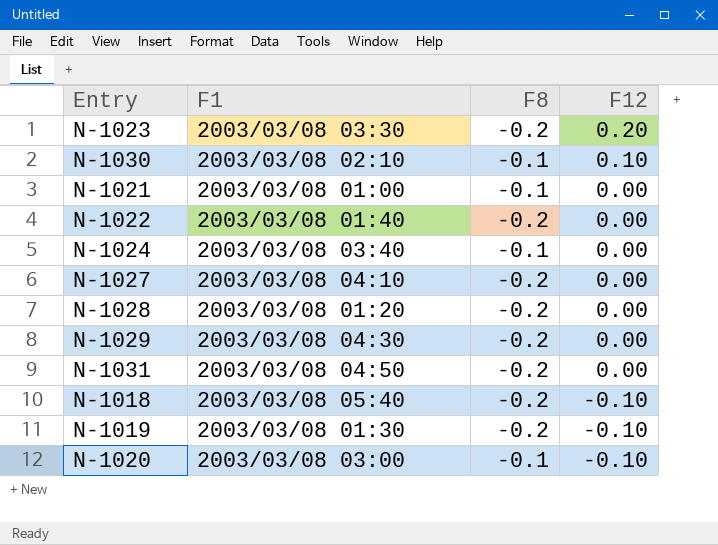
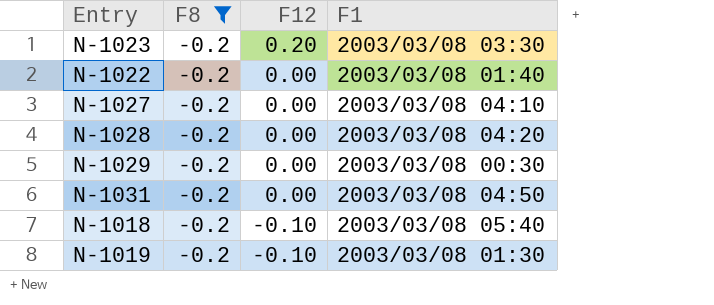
filter: none -> F8 = -0.2
column F1 | position: 2 -> 4
N-1028 | F1: 2003/03/08 01:20 -> 2003/03/08 04:20
N-1029 | F1: 2003/03/08 04:30 -> 2003/03/08 00:30

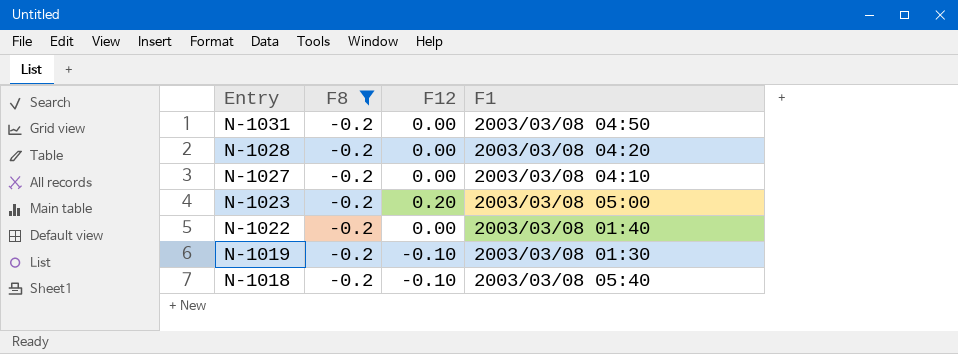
row order: F12 descending -> Entry descending
row N-1029: -0.2 | 0.00 | 2003/03/08 00:30 -> none
N-1023 | F1: 2003/03/08 03:30 -> 2003/03/08 05:00

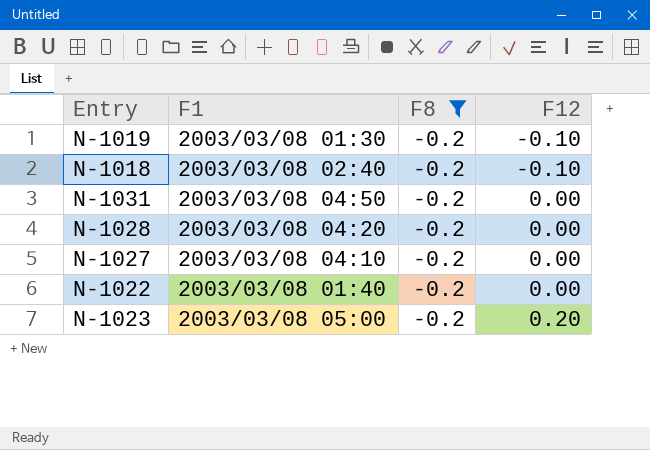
row order: Entry descending -> F12 ascending
column F1 | position: 4 -> 2
N-1018 | F1: 2003/03/08 05:40 -> 2003/03/08 02:40

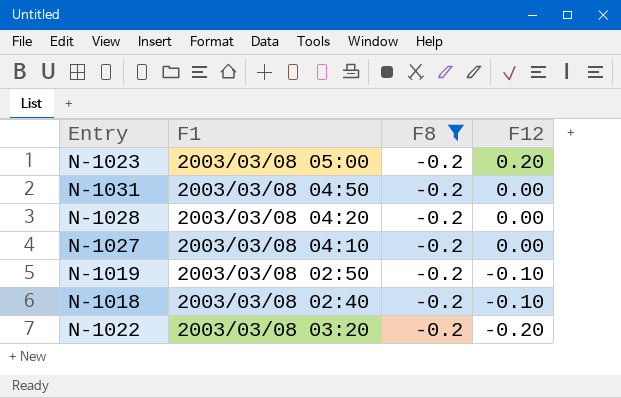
row order: F12 ascending -> F12 descending
N-1019 | F1: 2003/03/08 01:30 -> 2003/03/08 02:50
N-1022 | F1: 2003/03/08 01:40 -> 2003/03/08 03:20
N-1022 | F12: 0.00 -> -0.20

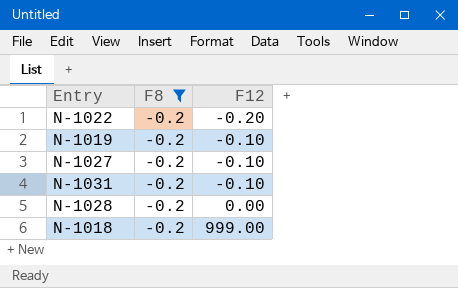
row order: F12 descending -> F12 ascending
column F1 | position: 2 -> none
row N-1023: 2003/03/08 05:00 | -0.2 | 0.20 -> none
N-1027 | F12: 0.00 -> -0.10
N-1031 | F12: 0.00 -> -0.10
N-1018 | F12: -0.10 -> 999.00

